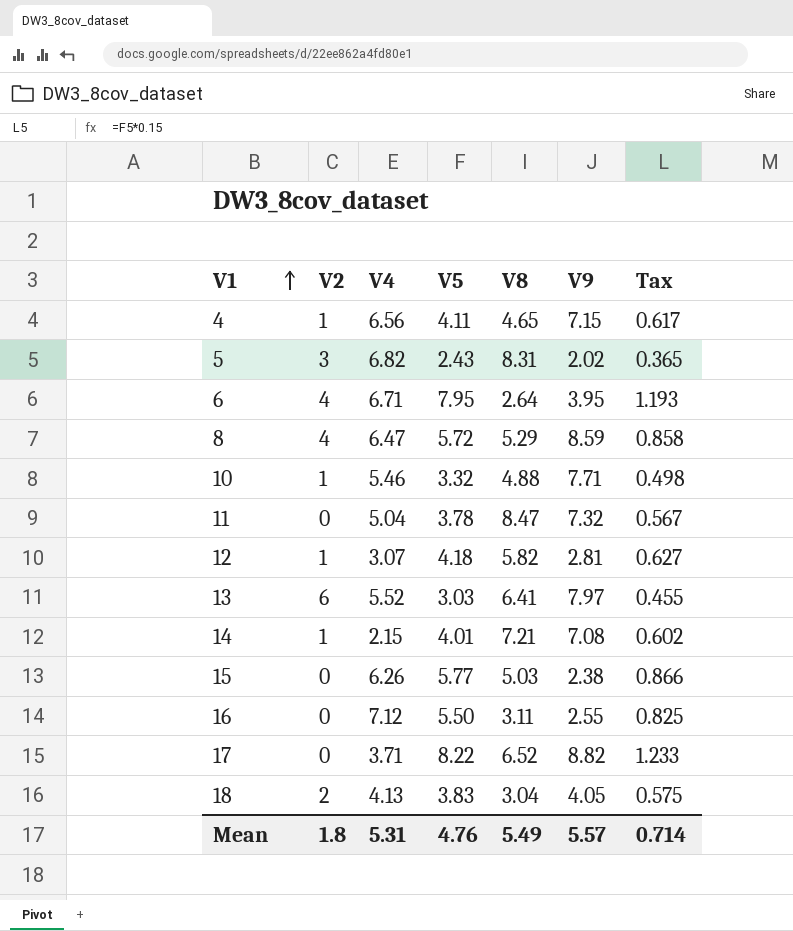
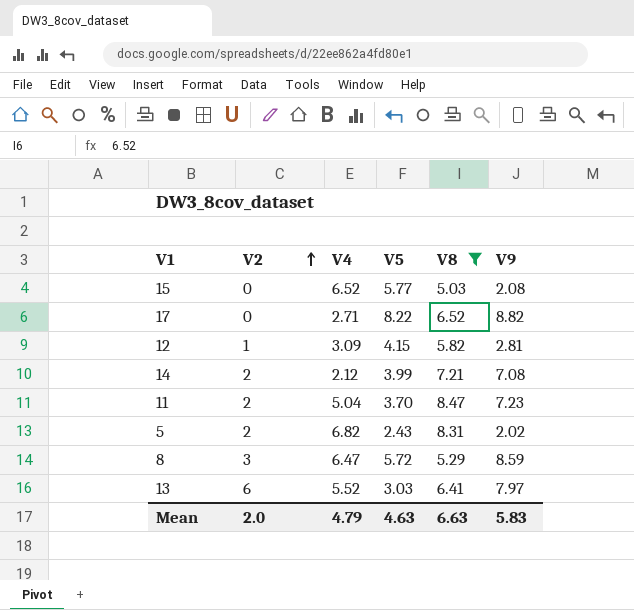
filter: none -> V8 >= 5.03
row order: V1 ascending -> V2 ascending
column Tax | formula: [V5] * 0.15 -> none
15 | V4: 6.26 -> 6.52
15 | V9: 2.38 -> 2.08
17 | V4: 3.71 -> 2.71
12 | V4: 3.07 -> 3.09
12 | V5: 4.18 -> 4.15
14 | V2: 1 -> 2
14 | V4: 2.15 -> 2.12
14 | V5: 4.01 -> 3.99
11 | V2: 0 -> 2
11 | V5: 3.78 -> 3.70
11 | V9: 7.32 -> 7.23
5 | V2: 3 -> 2
8 | V2: 4 -> 3
Mean | V2: 1.8 -> 2.0
Mean | V4: 5.31 -> 4.79
Mean | V5: 4.76 -> 4.63
Mean | V8: 5.49 -> 6.63
Mean | V9: 5.57 -> 5.83

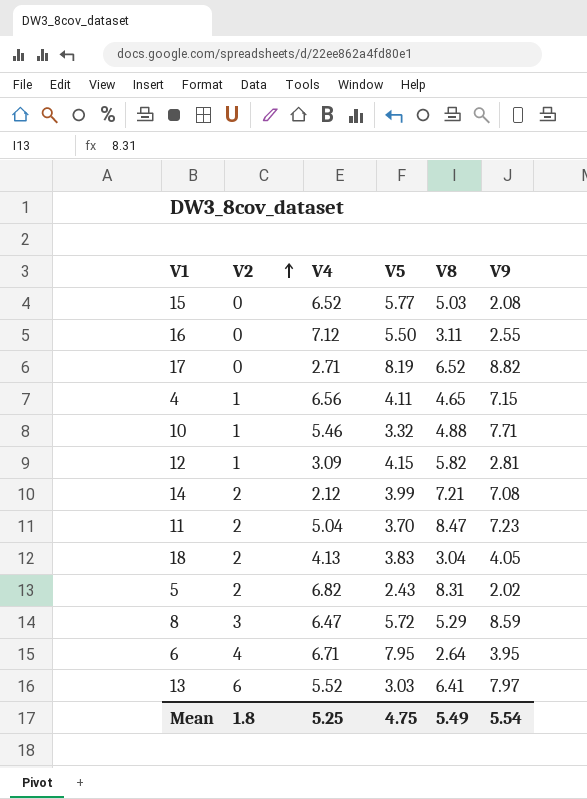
filter: V8 >= 5.03 -> none
17 | V5: 8.22 -> 8.19
Mean | V2: 2.0 -> 1.8
Mean | V4: 4.79 -> 5.25
Mean | V5: 4.63 -> 4.75
Mean | V8: 6.63 -> 5.49
Mean | V9: 5.83 -> 5.54

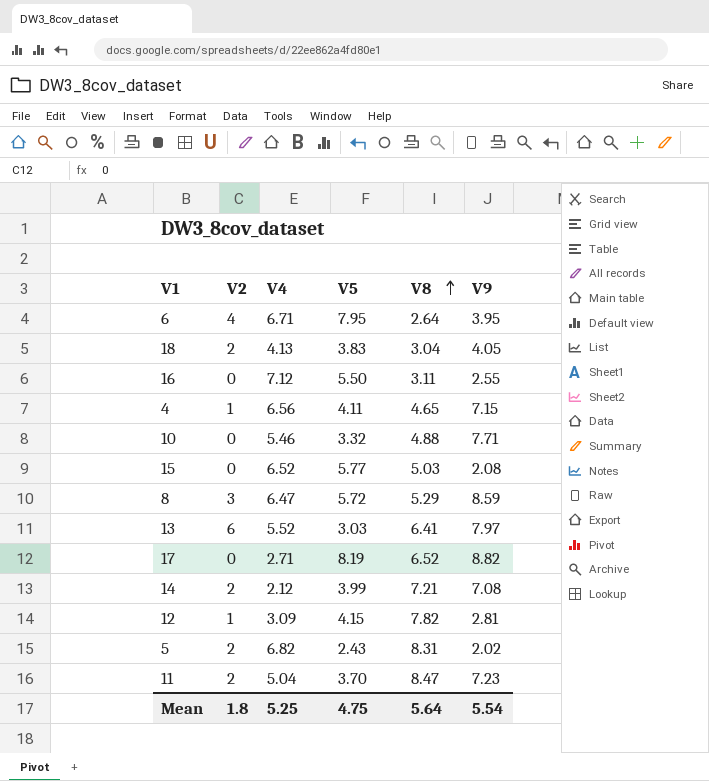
row order: V2 ascending -> V8 ascending
10 | V2: 1 -> 0
12 | V8: 5.82 -> 7.82
Mean | V8: 5.49 -> 5.64

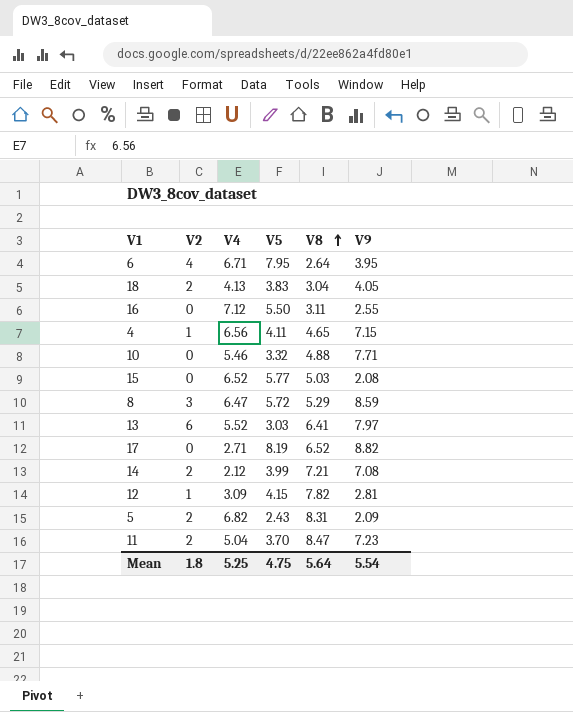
5 | V9: 2.02 -> 2.09

